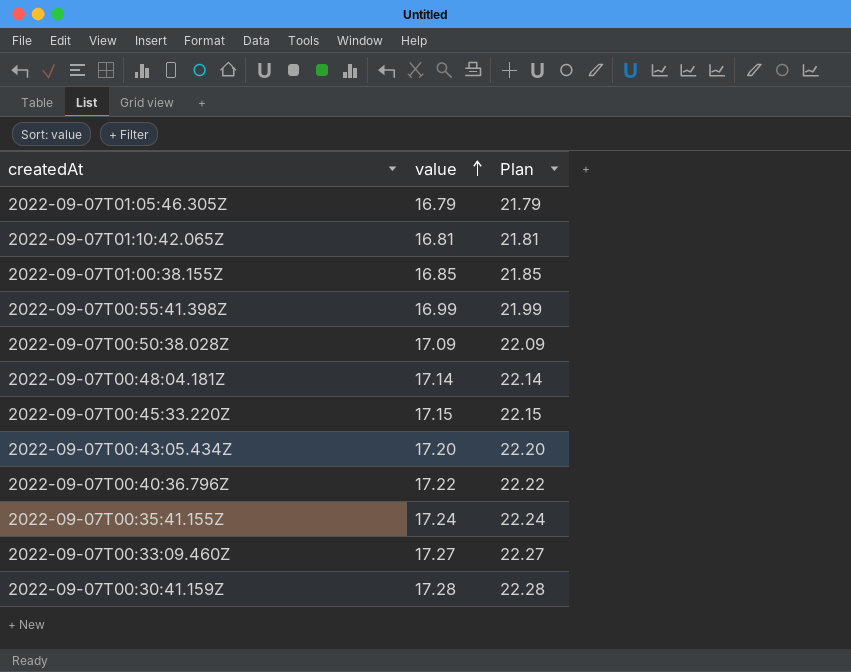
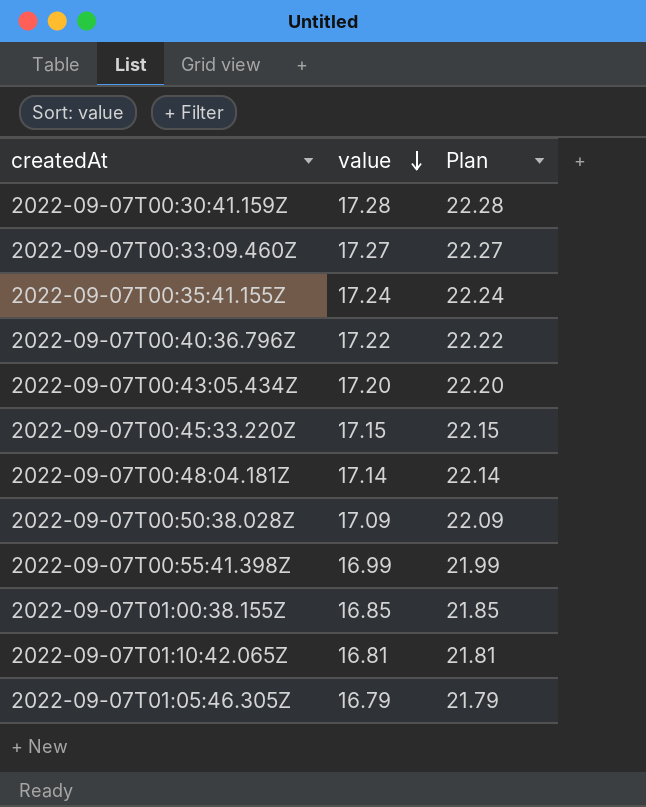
row order: value ascending -> value descending

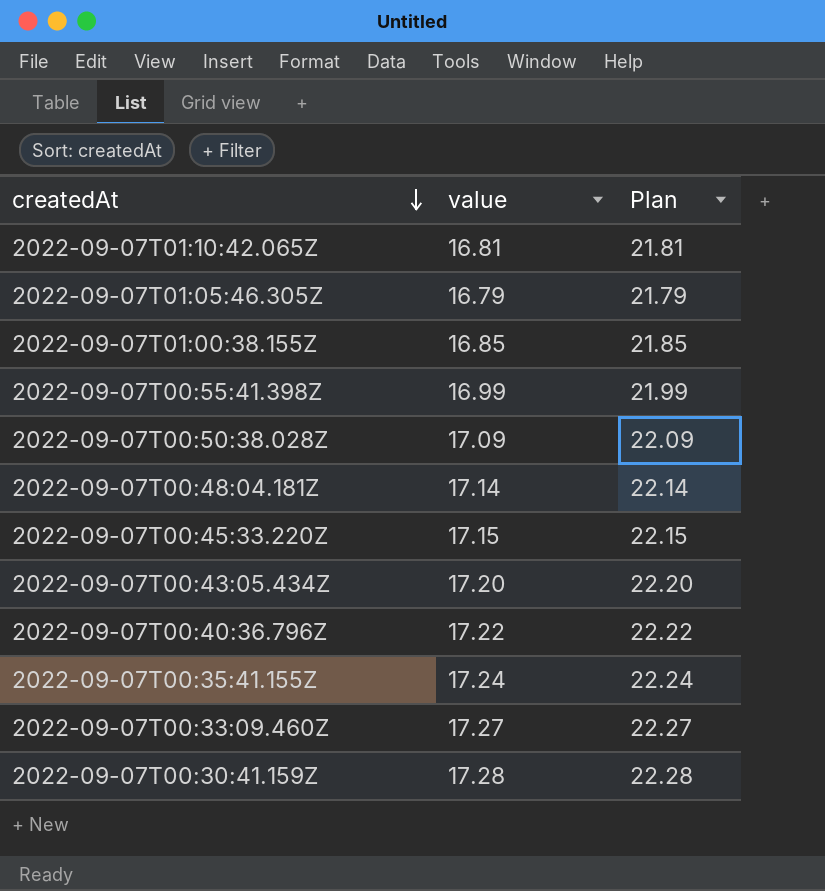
row order: value descending -> createdAt descending

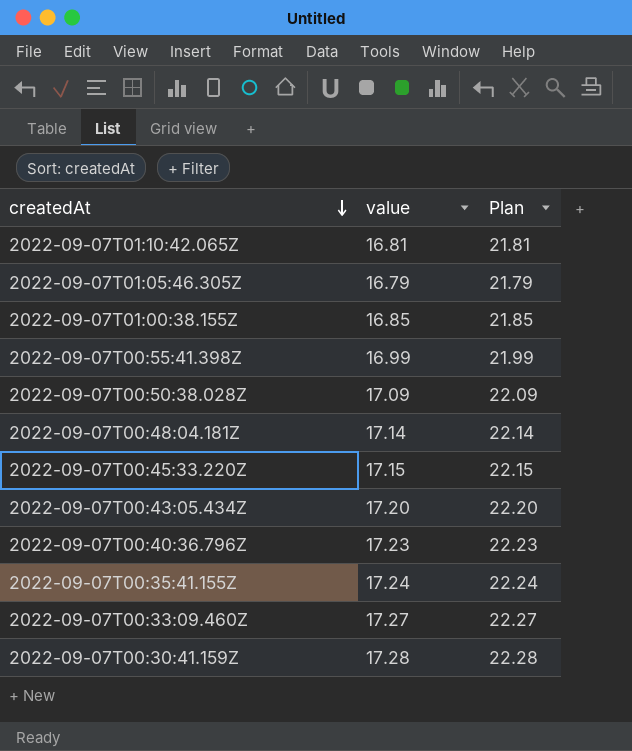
2022-09-07T00:40:36.796Z | value: 17.22 -> 17.23
2022-09-07T00:40:36.796Z | Plan: 22.22 -> 22.23

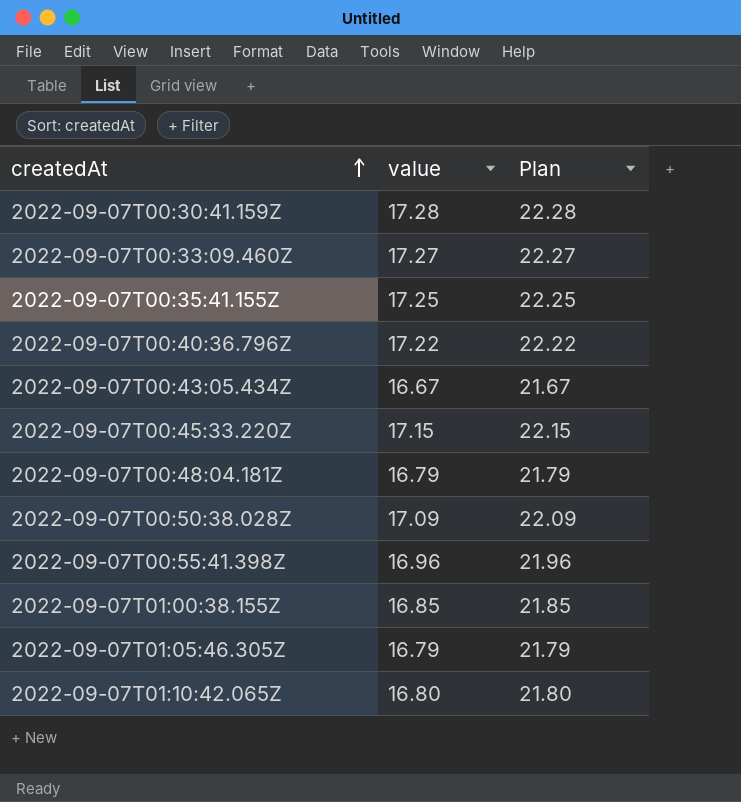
row order: createdAt descending -> createdAt ascending
2022-09-07T00:35:41.155Z | value: 17.24 -> 17.25
2022-09-07T00:35:41.155Z | Plan: 22.24 -> 22.25
2022-09-07T00:40:36.796Z | value: 17.23 -> 17.22
2022-09-07T00:40:36.796Z | Plan: 22.23 -> 22.22
2022-09-07T00:43:05.434Z | value: 17.20 -> 16.67
2022-09-07T00:43:05.434Z | Plan: 22.20 -> 21.67
2022-09-07T00:48:04.181Z | value: 17.14 -> 16.79
2022-09-07T00:48:04.181Z | Plan: 22.14 -> 21.79
2022-09-07T00:55:41.398Z | value: 16.99 -> 16.96
2022-09-07T00:55:41.398Z | Plan: 21.99 -> 21.96
2022-09-07T01:10:42.065Z | value: 16.81 -> 16.80
2022-09-07T01:10:42.065Z | Plan: 21.81 -> 21.80

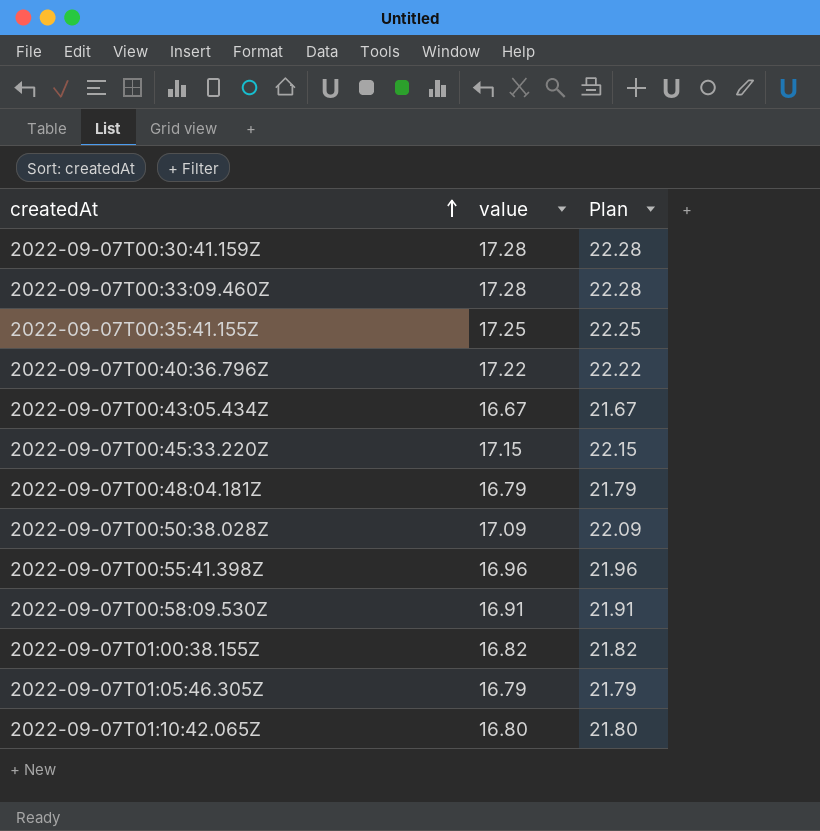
2022-09-07T00:33:09.460Z | value: 17.27 -> 17.28
2022-09-07T00:33:09.460Z | Plan: 22.27 -> 22.28
row 2022-09-07T00:58:09.530Z: none -> 16.91 | 21.91
2022-09-07T01:00:38.155Z | value: 16.85 -> 16.82
2022-09-07T01:00:38.155Z | Plan: 21.85 -> 21.82

